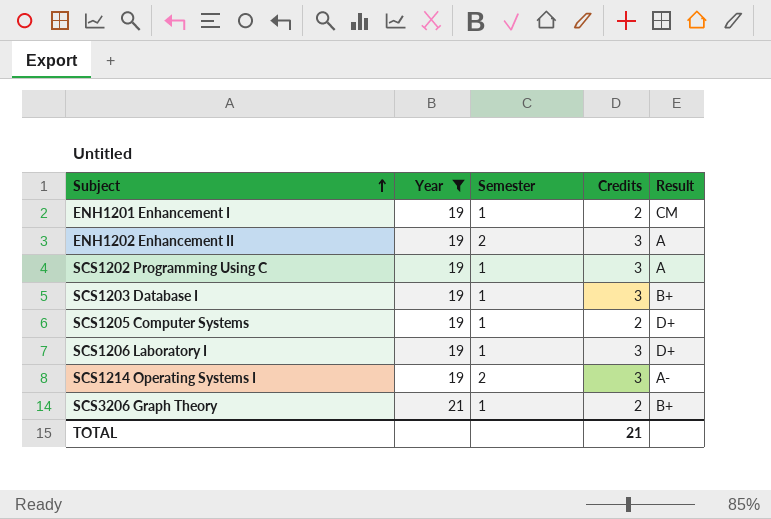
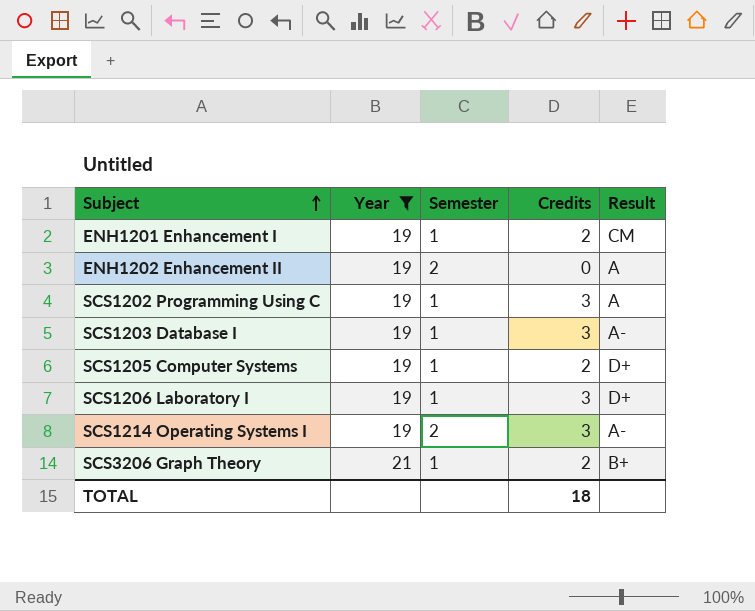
ENH1202 Enhancement II | Credits: 3 -> 0
SCS1203 Database I | Result: B+ -> A-
TOTAL | Credits: 21 -> 18

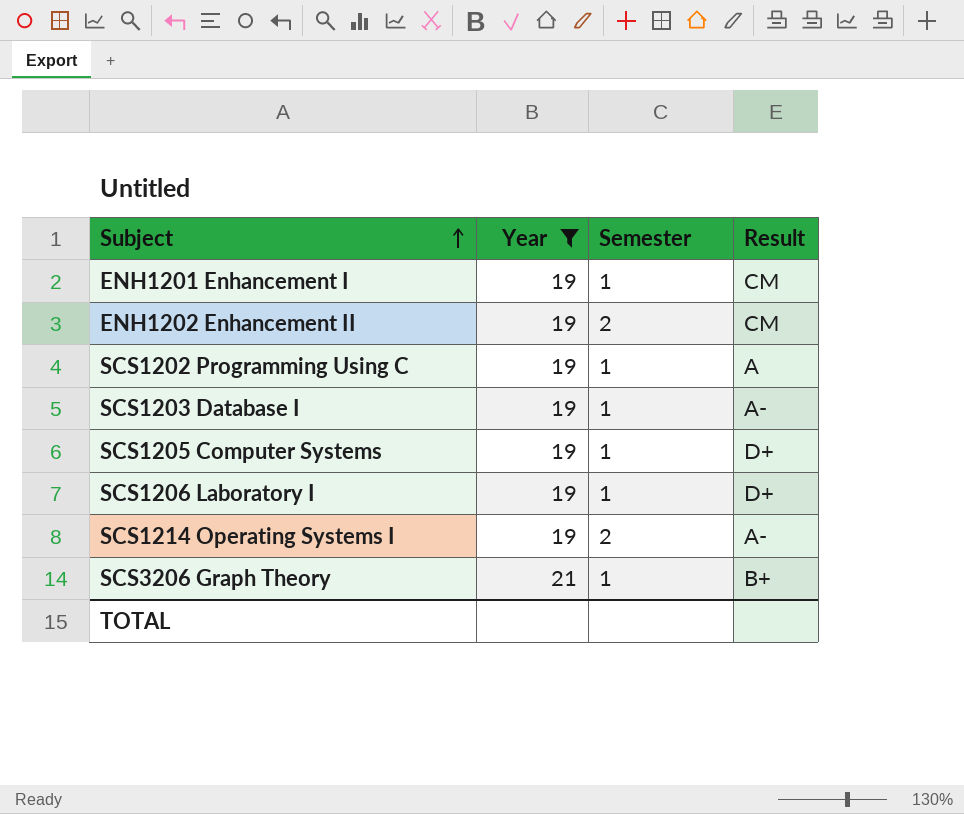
column Credits | position: 4 -> none
ENH1202 Enhancement II | Result: A -> CM

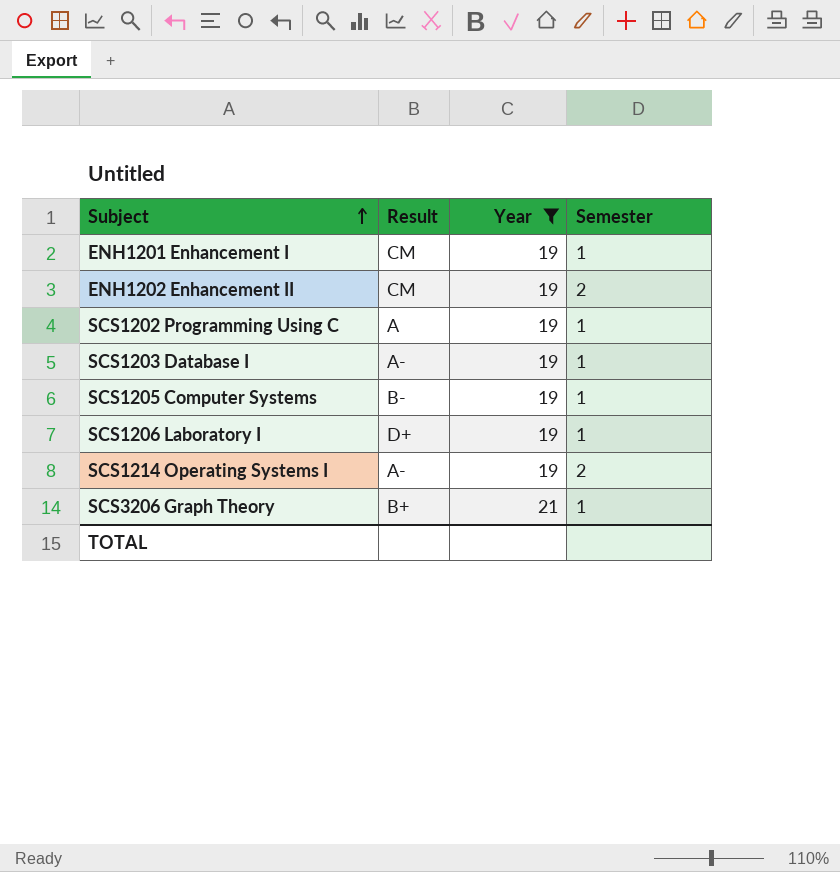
column Result | position: 4 -> 2
SCS1205 Computer Systems | Result: D+ -> B-

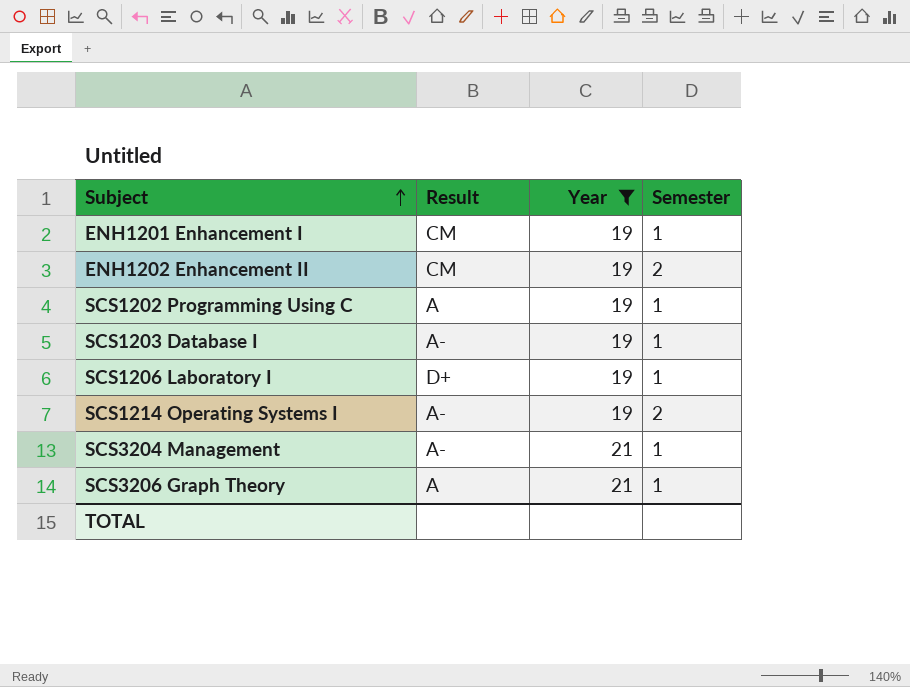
row SCS1205 Computer Systems: B- | 19 | 1 -> none
row SCS3204 Management: none -> A- | 21 | 1
SCS3206 Graph Theory | Result: B+ -> A

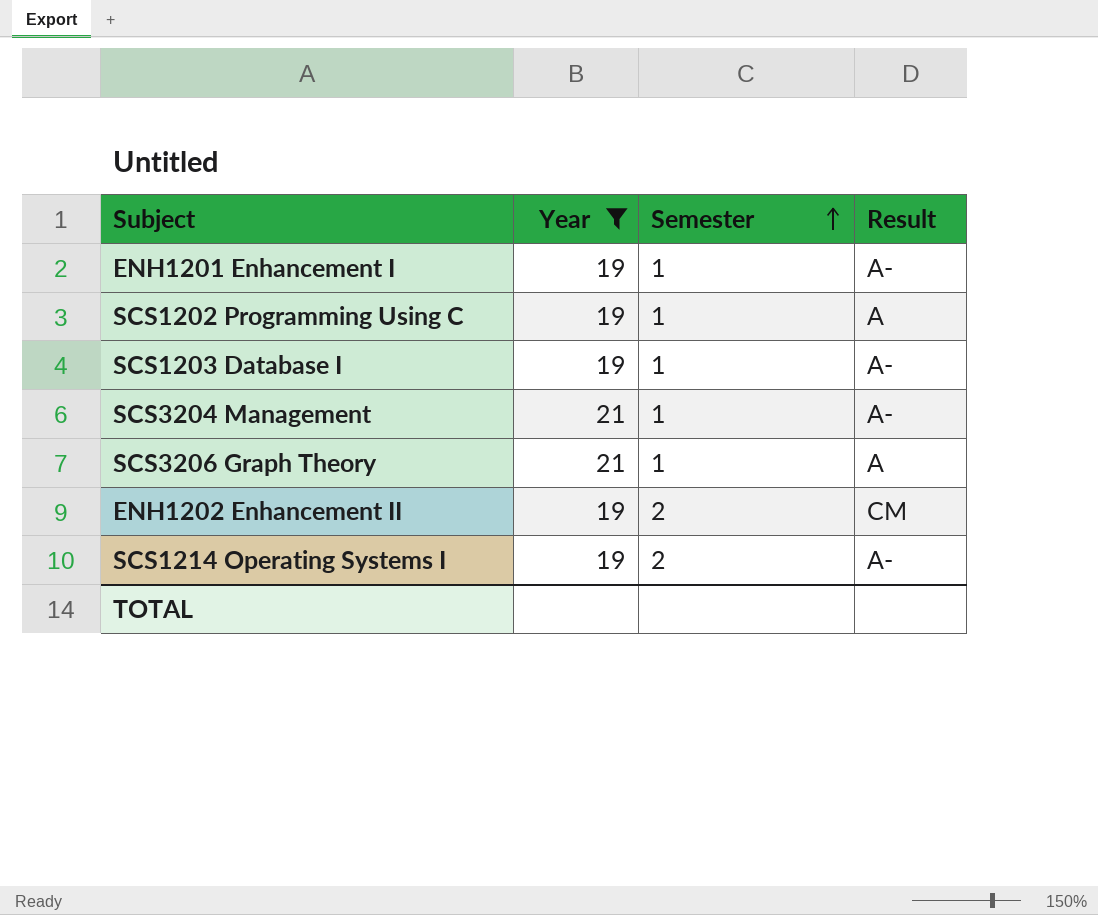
row order: Subject ascending -> Semester ascending
column Result | position: 2 -> 4
row SCS1206 Laboratory I: D+ | 19 | 1 -> none
ENH1201 Enhancement I | Result: CM -> A-

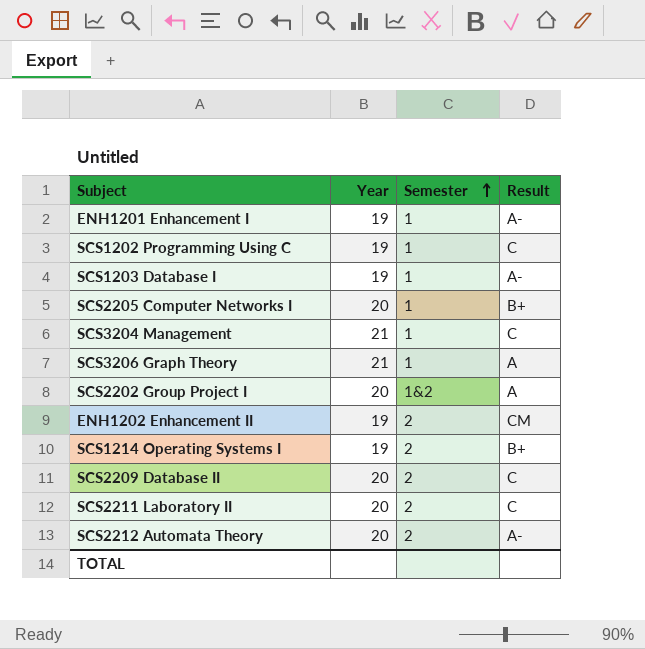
filter: Year != 20 -> none
SCS1202 Programming Using C | Result: A -> C
SCS3204 Management | Result: A- -> C
SCS1214 Operating Systems I | Result: A- -> B+

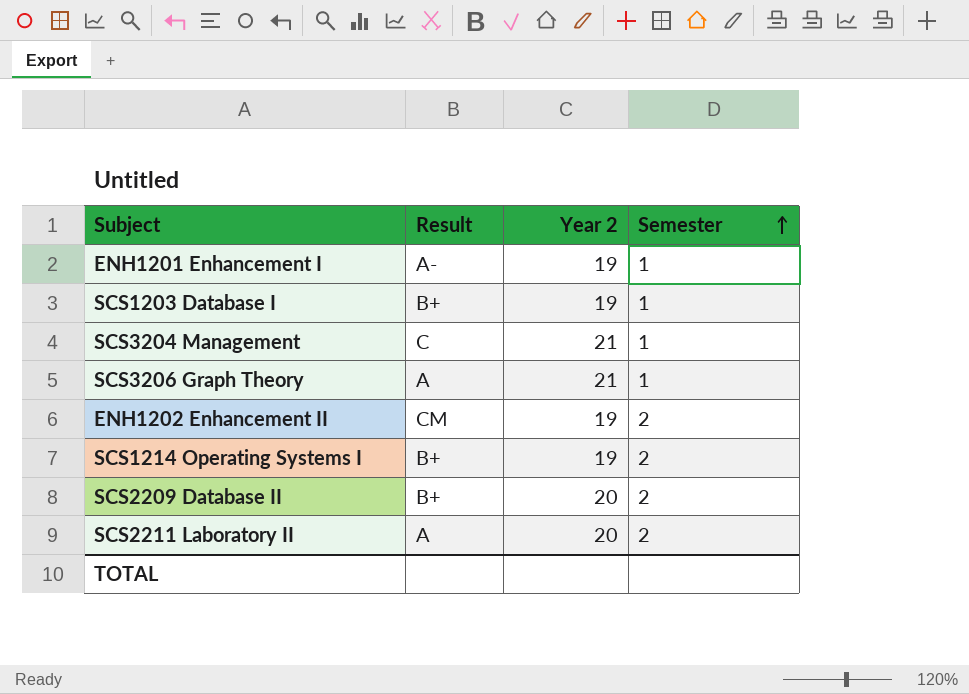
column Result | position: 4 -> 2
column name: Year -> Year 2
row SCS1202 Programming Using C: 19 | 1 | C -> none
row SCS2205 Computer Networks I: 20 | 1 | B+ -> none
row SCS2202 Group Project I: 20 | 1&2 | A -> none
row SCS2212 Automata Theory: 20 | 2 | A- -> none
SCS1203 Database I | Result: A- -> B+
SCS2209 Database II | Result: C -> B+
SCS2211 Laboratory II | Result: C -> A

